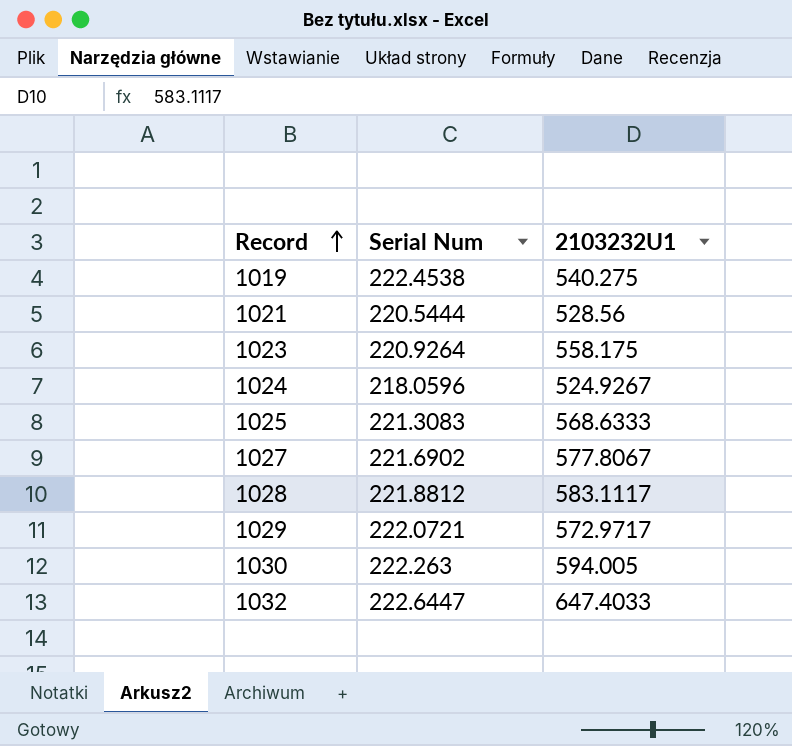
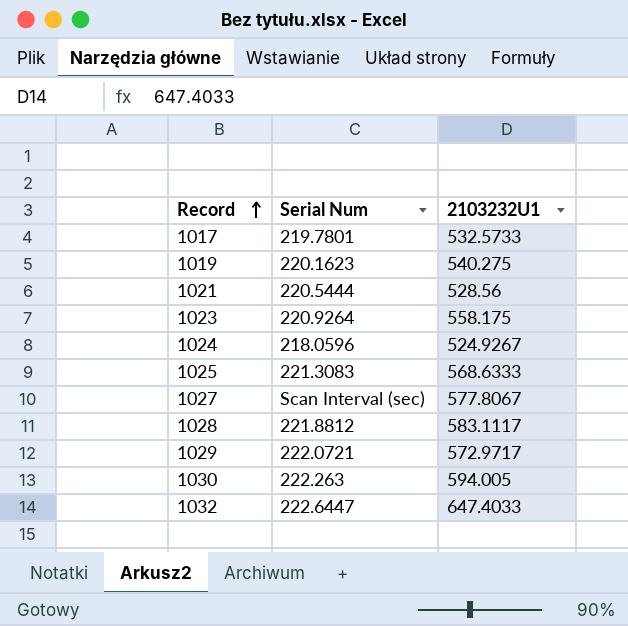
row 1017: none -> 219.7801 | 532.5733
1019 | Serial Num: 222.4538 -> 220.1623
1027 | Serial Num: 221.6902 -> Scan Interval (sec)

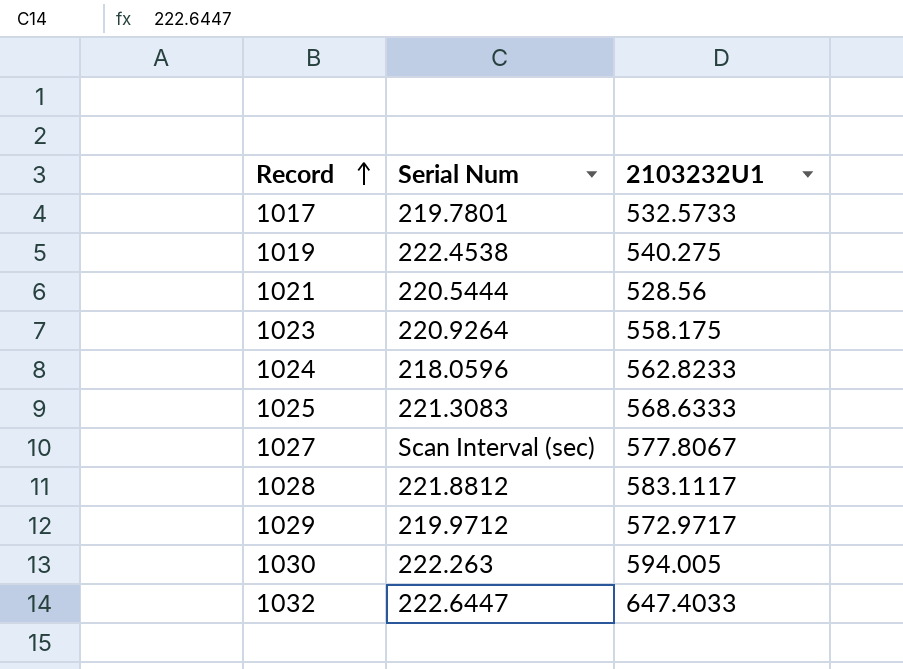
1019 | Serial Num: 220.1623 -> 222.4538
1024 | 2103232U1: 524.9267 -> 562.8233
1029 | Serial Num: 222.0721 -> 219.9712

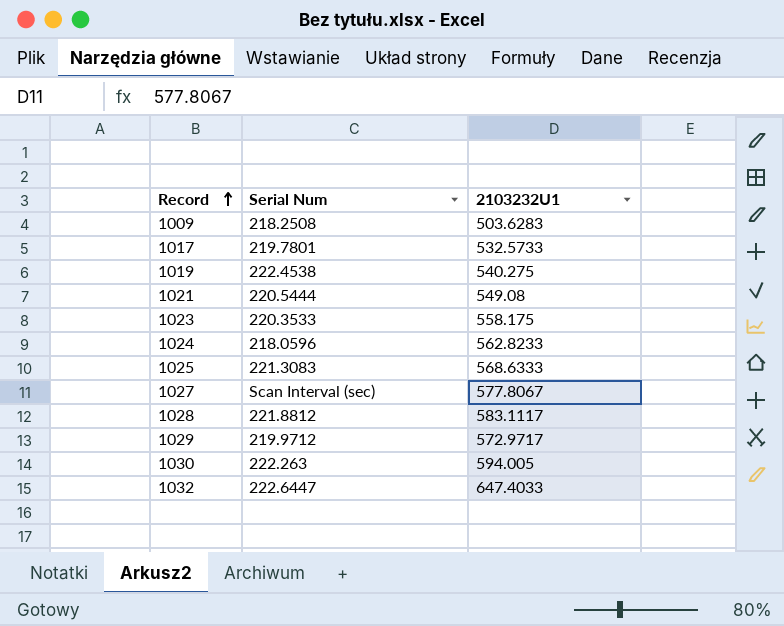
row 1009: none -> 218.2508 | 503.6283
1021 | 2103232U1: 528.56 -> 549.08
1023 | Serial Num: 220.9264 -> 220.3533

